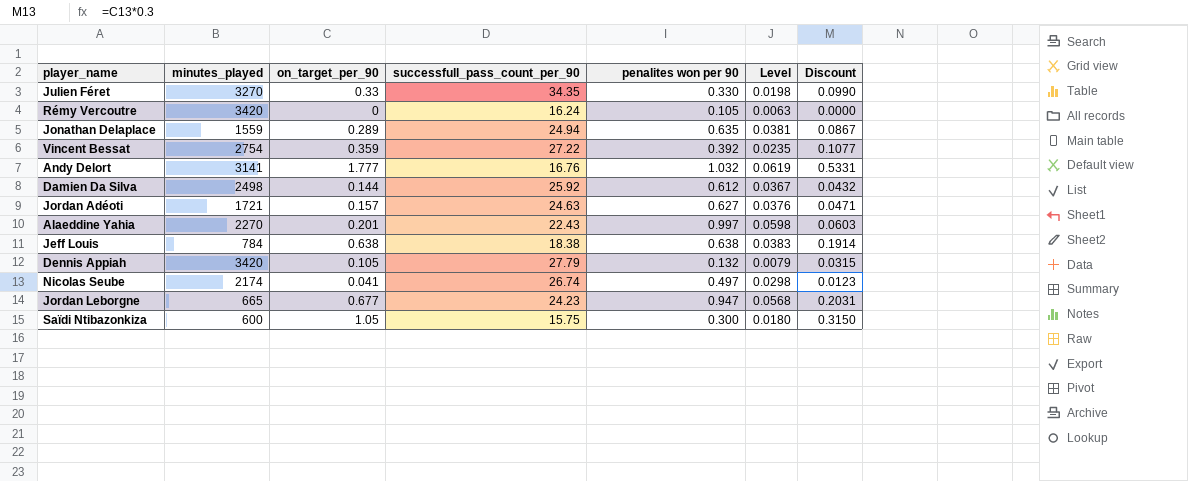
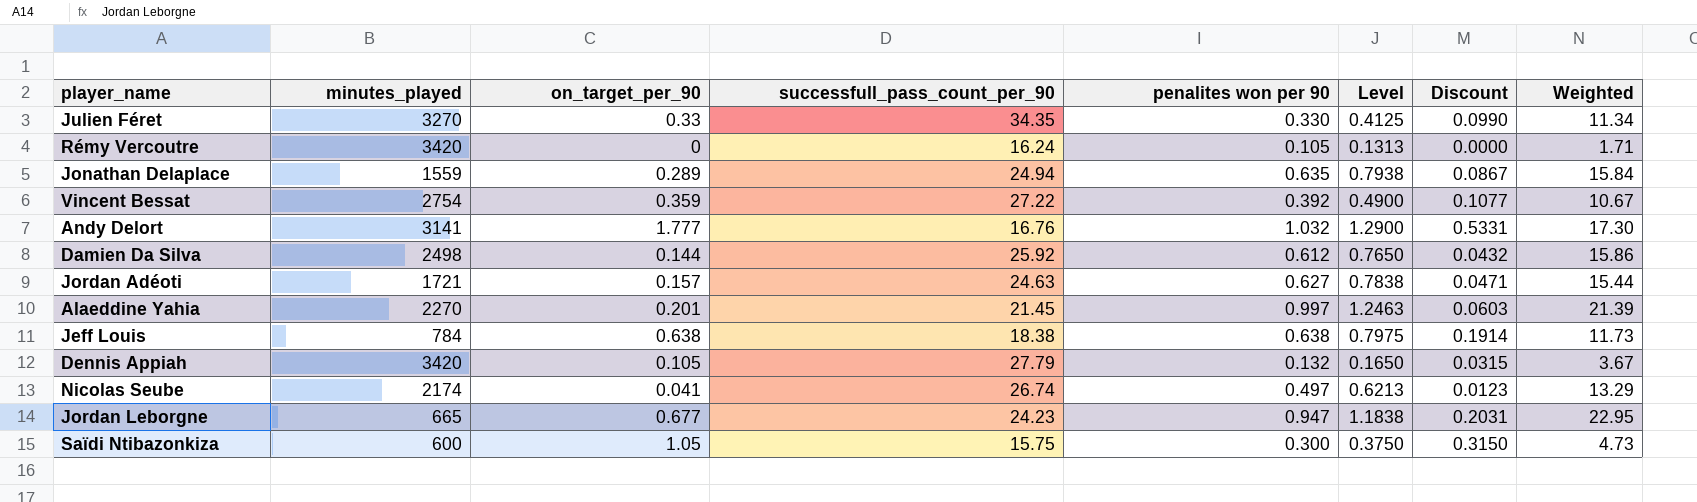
column Level | formula: [penalites won per 90] * 0.06 -> [penalites won per 90] * 1.25
column Weighted | formula: none -> [successfull_pass_count_per_90] * [penalites won per 90]
Alaeddine Yahia | successfull_pass_count_per_90: 22.43 -> 21.45

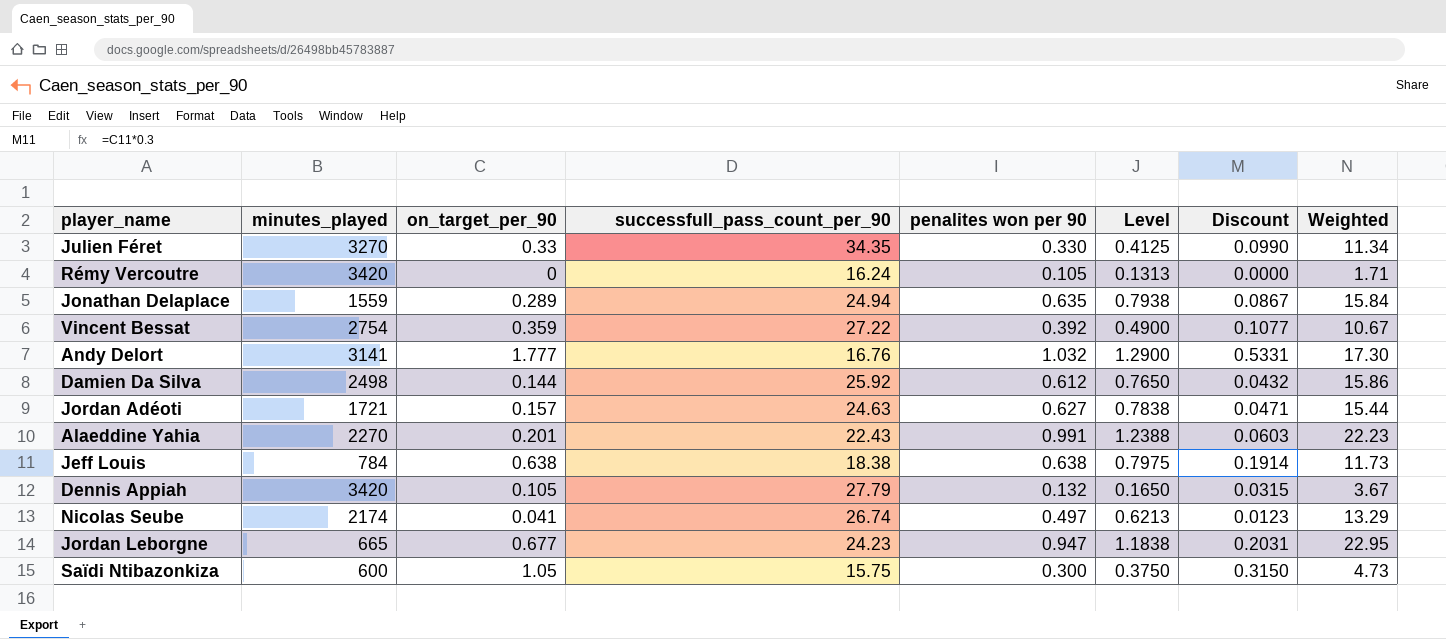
Alaeddine Yahia | successfull_pass_count_per_90: 21.45 -> 22.43
Alaeddine Yahia | penalites won per 90: 0.997 -> 0.991
Alaeddine Yahia | Level: 1.2463 -> 1.2388
Alaeddine Yahia | Weighted: 21.39 -> 22.23

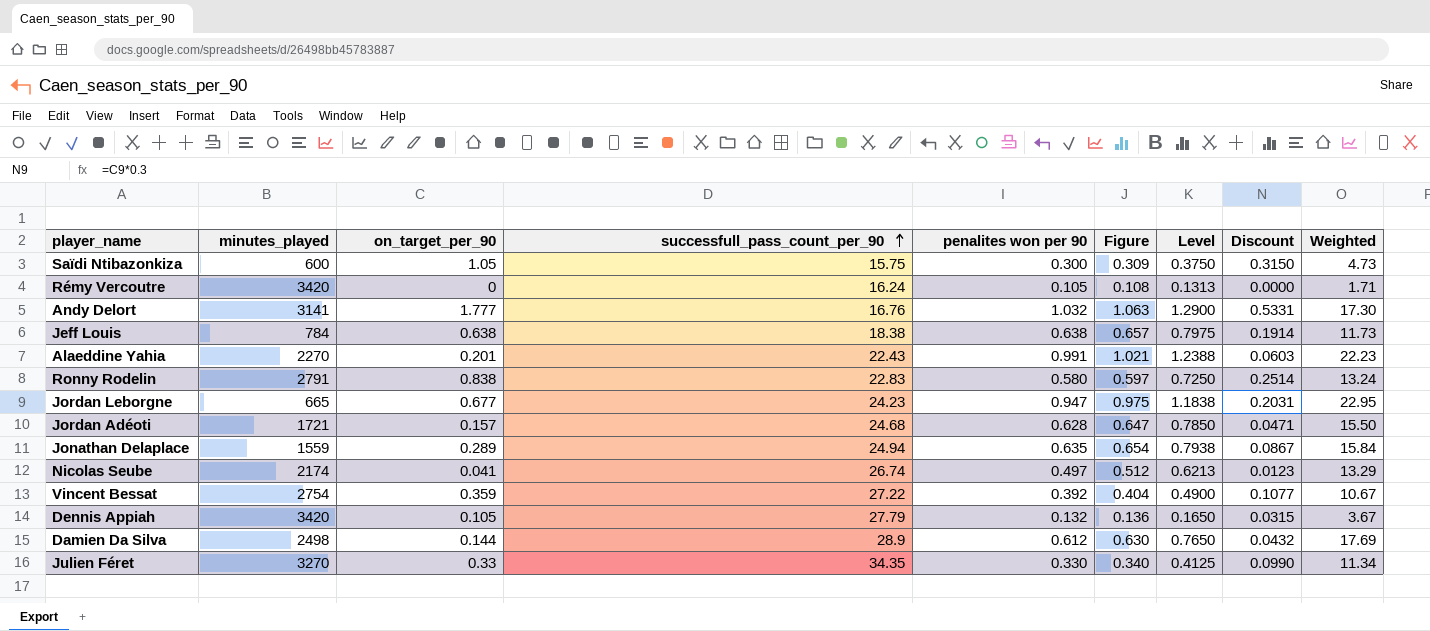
row order: none -> successfull_pass_count_per_90 ascending
column Figure | formula: none -> [penalites won per 90] * 1.03
row Ronny Rodelin: none -> 2791 | 0.838 | 22.83 | 0.580 | 0.597 | 0.7250 | 0.2514 | 13.24
Jordan Adéoti | successfull_pass_count_per_90: 24.63 -> 24.68
Jordan Adéoti | penalites won per 90: 0.627 -> 0.628
Jordan Adéoti | Level: 0.7838 -> 0.7850
Jordan Adéoti | Weighted: 15.44 -> 15.50
Damien Da Silva | successfull_pass_count_per_90: 25.92 -> 28.9
Damien Da Silva | Weighted: 15.86 -> 17.69

